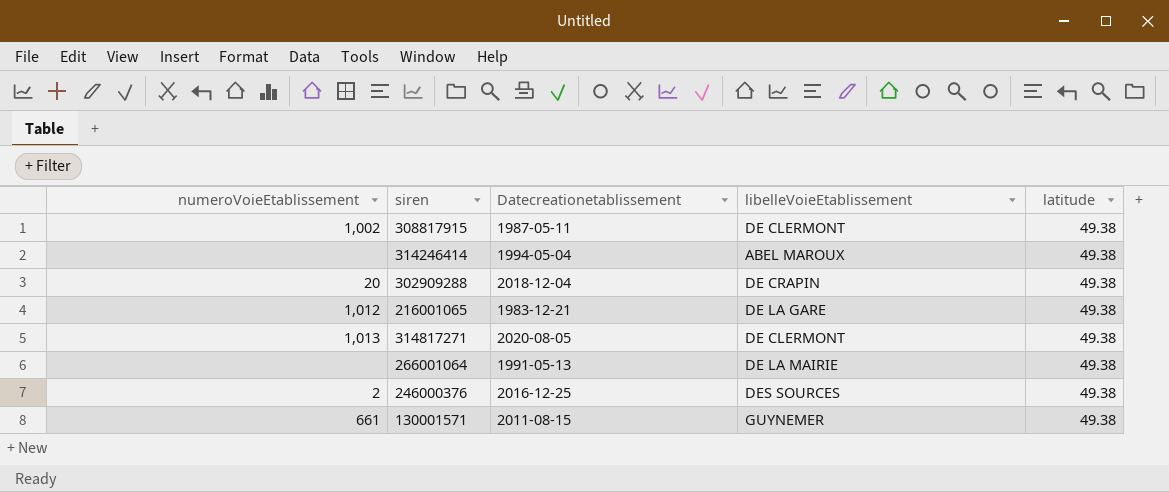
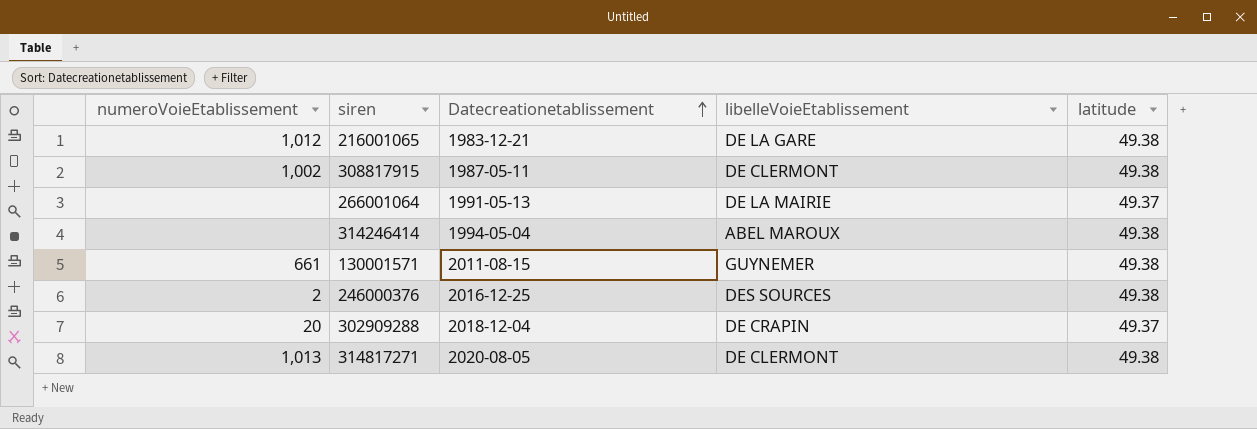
row order: none -> Datecreationetablissement ascending
266001064 | latitude: 49.38 -> 49.37
302909288 | latitude: 49.38 -> 49.37

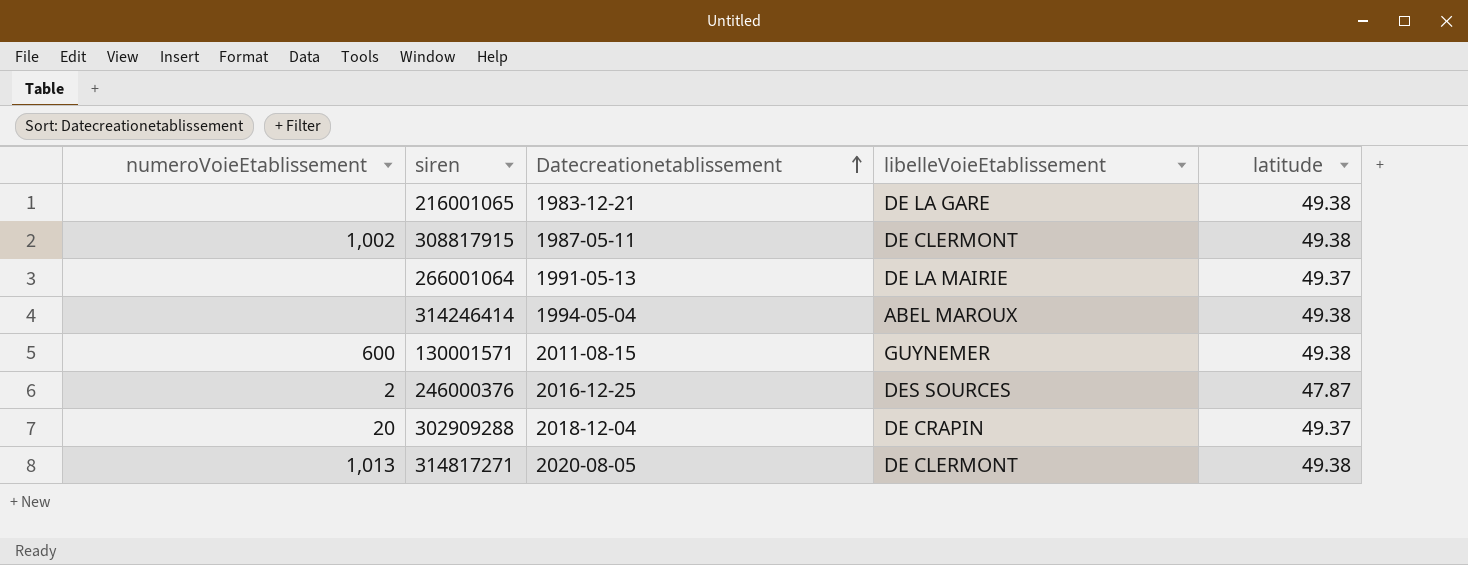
216001065 | numeroVoieEtablissement: 1,012 -> none
130001571 | numeroVoieEtablissement: 661 -> 600
246000376 | latitude: 49.38 -> 47.87

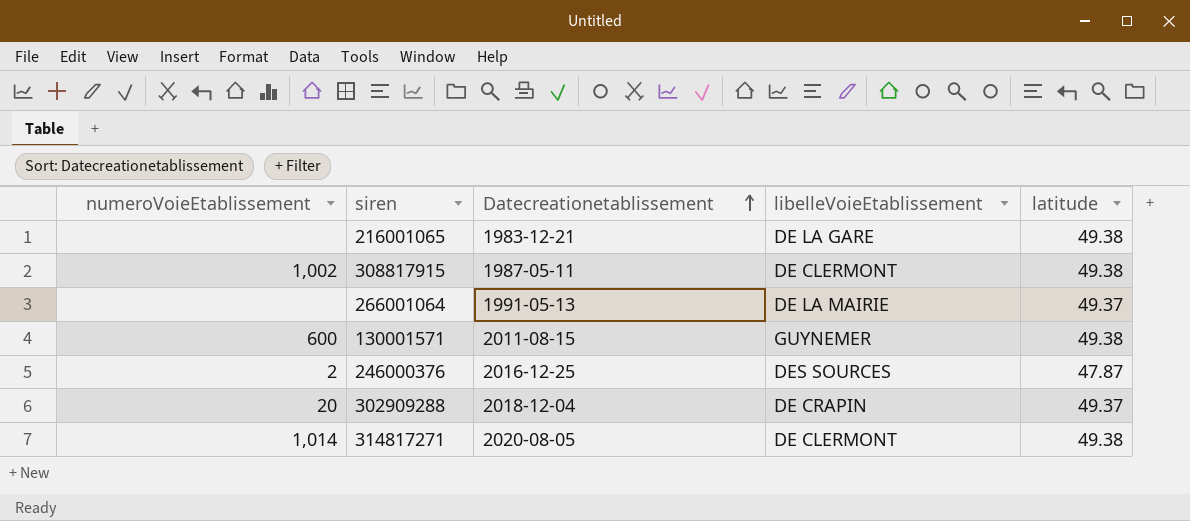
row 314246414: none | 1994-05-04 | ABEL MAROUX | 49.38 -> none
314817271 | numeroVoieEtablissement: 1,013 -> 1,014

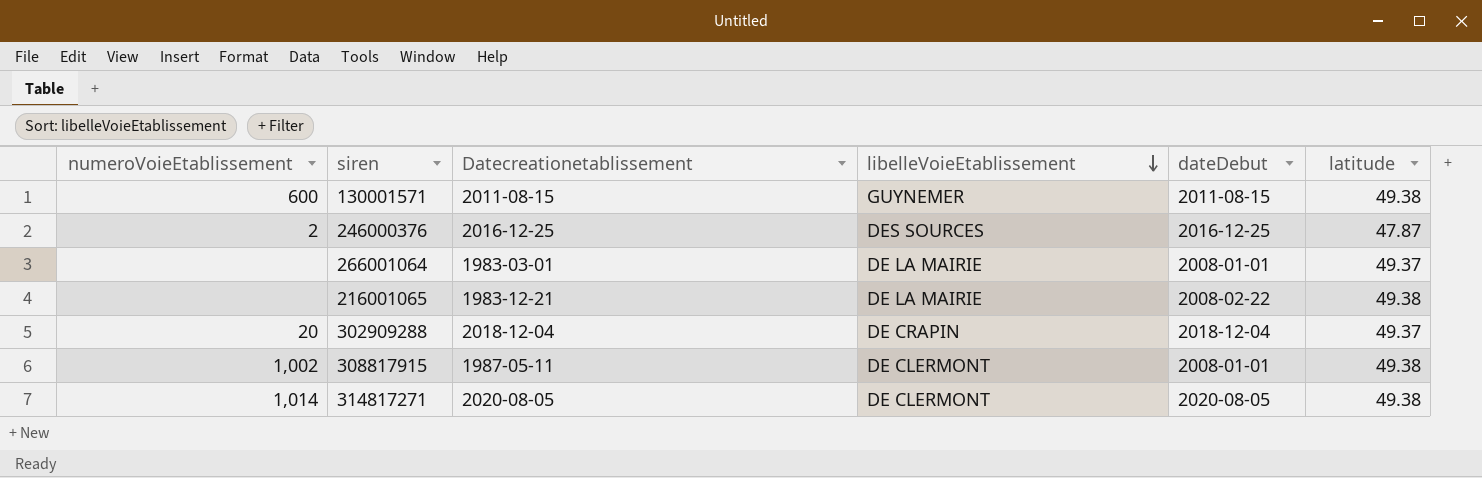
row order: Datecreationetablissement ascending -> libelleVoieEtablissement descending
column dateDebut | position: none -> 5
266001064 | Datecreationetablissement: 1991-05-13 -> 1983-03-01
216001065 | libelleVoieEtablissement: DE LA GARE -> DE LA MAIRIE

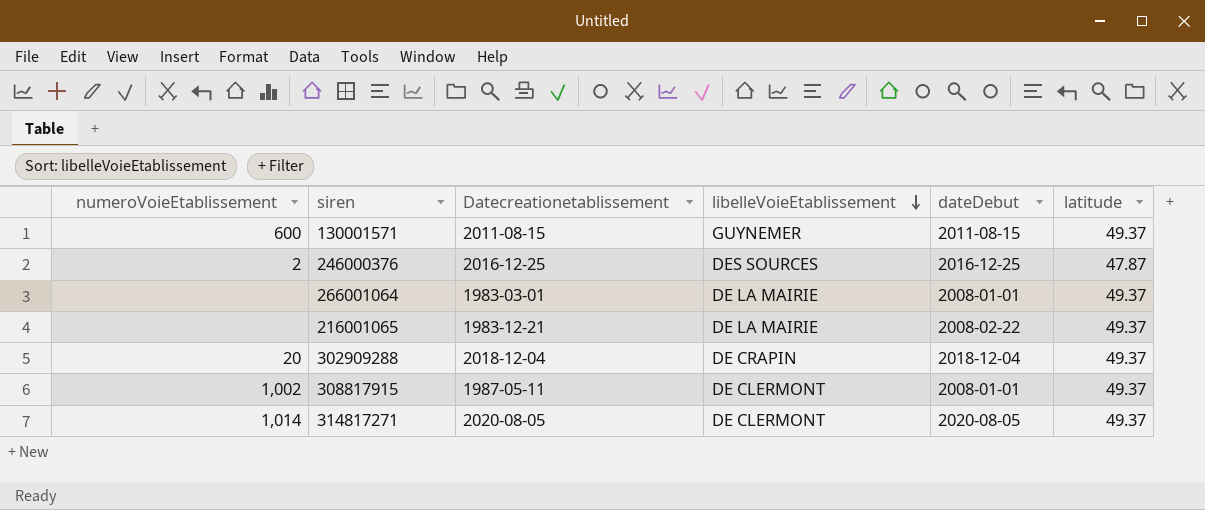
130001571 | latitude: 49.38 -> 49.37
216001065 | latitude: 49.38 -> 49.37
308817915 | latitude: 49.38 -> 49.37
314817271 | latitude: 49.38 -> 49.37

